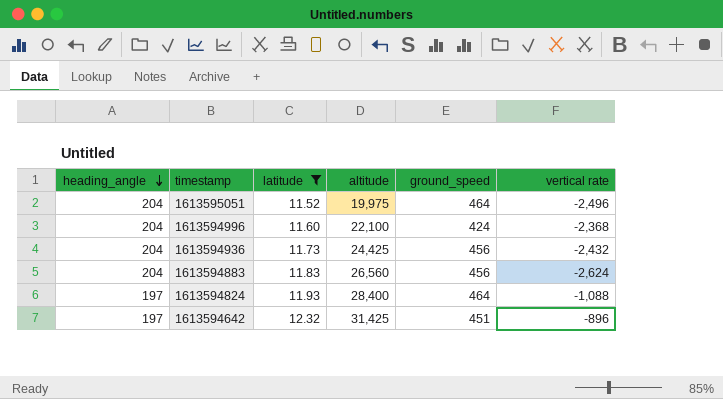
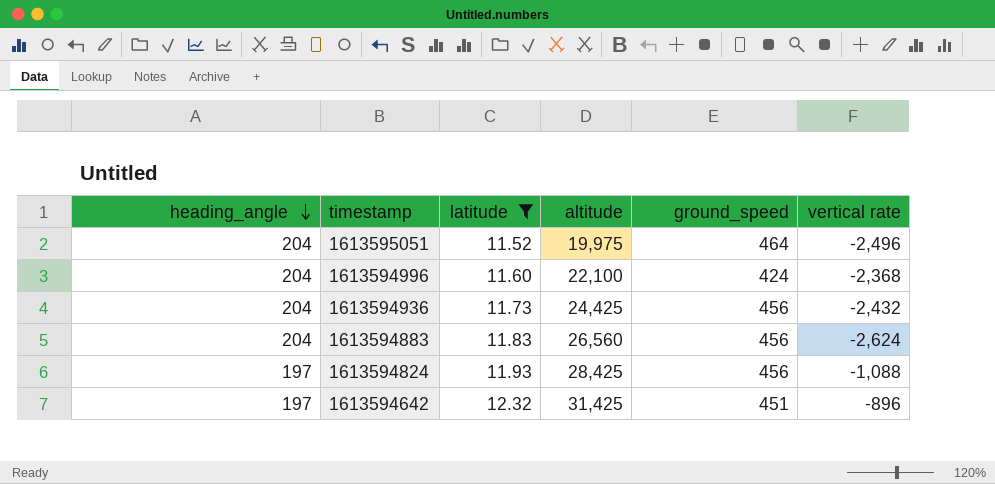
1613594824 | altitude: 28,400 -> 28,425
1613594824 | ground_speed: 464 -> 456

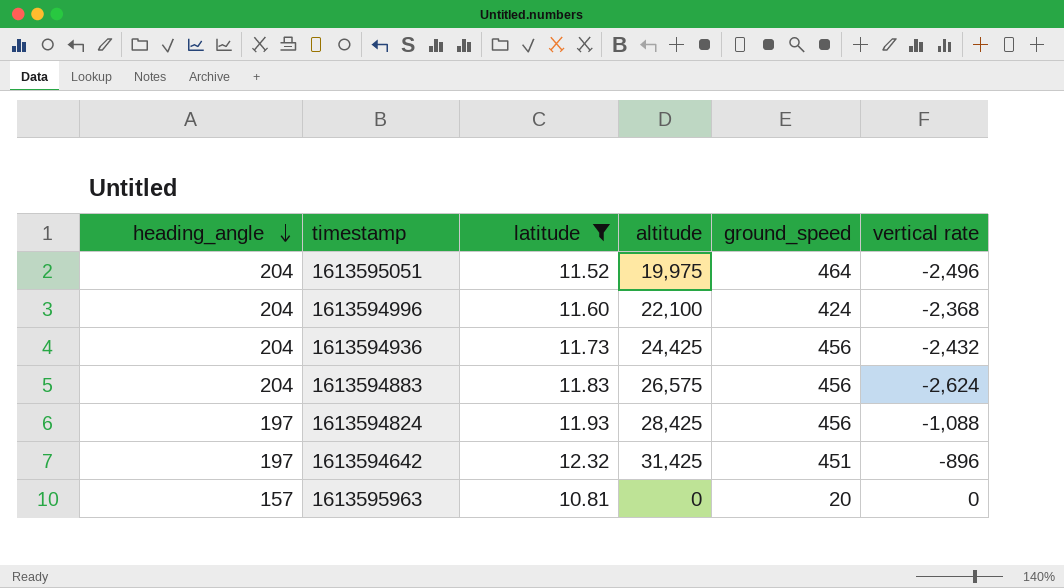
1613594883 | altitude: 26,560 -> 26,575
row 1613595963: none -> 157 | 10.81 | 0 | 20 | 0

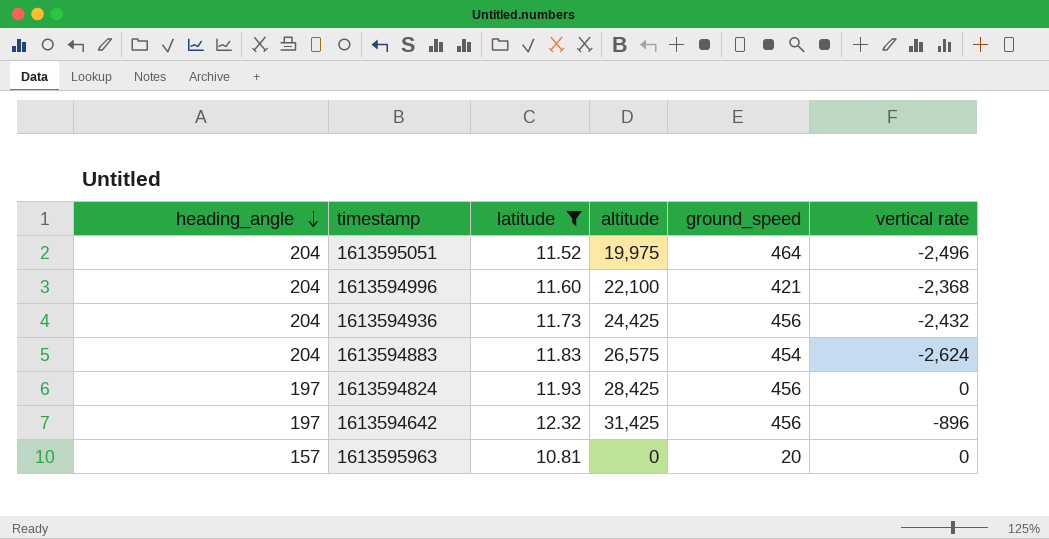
1613594996 | ground_speed: 424 -> 421
1613594883 | ground_speed: 456 -> 454
1613594824 | vertical rate: -1,088 -> 0
1613594642 | ground_speed: 451 -> 456

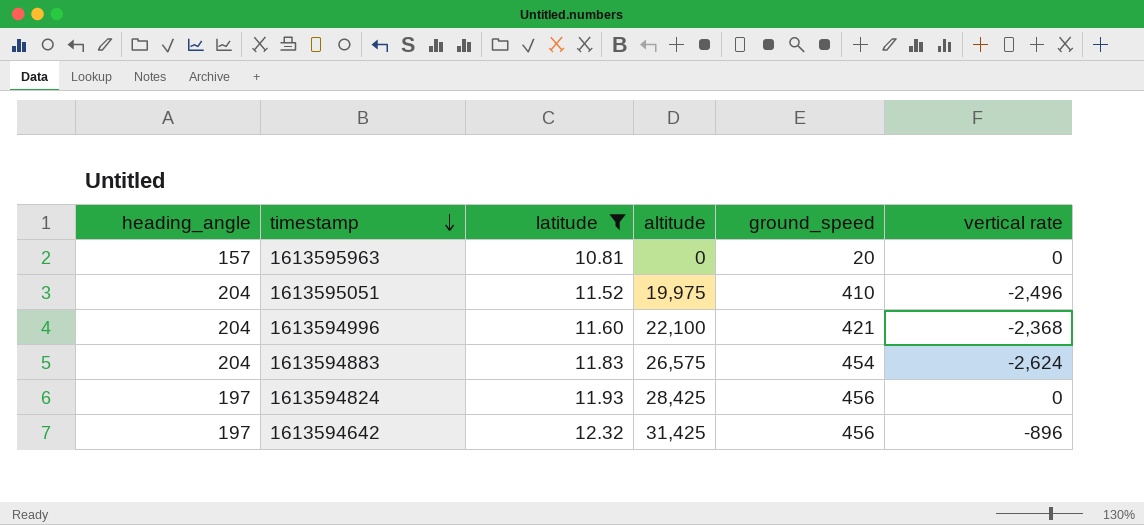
row order: heading_angle descending -> timestamp descending
row 1613594936: 204 | 11.73 | 24,425 | 456 | -2,432 -> none
1613595051 | ground_speed: 464 -> 410

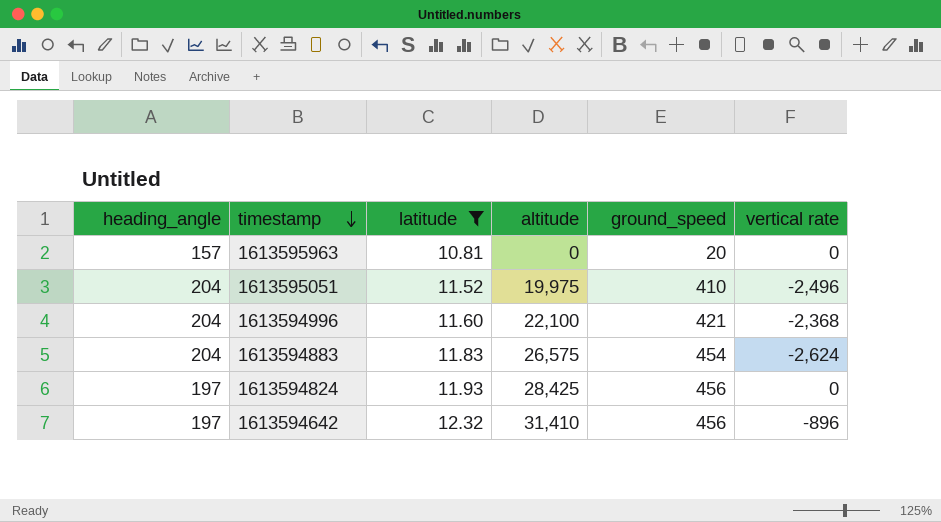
1613594642 | altitude: 31,425 -> 31,410

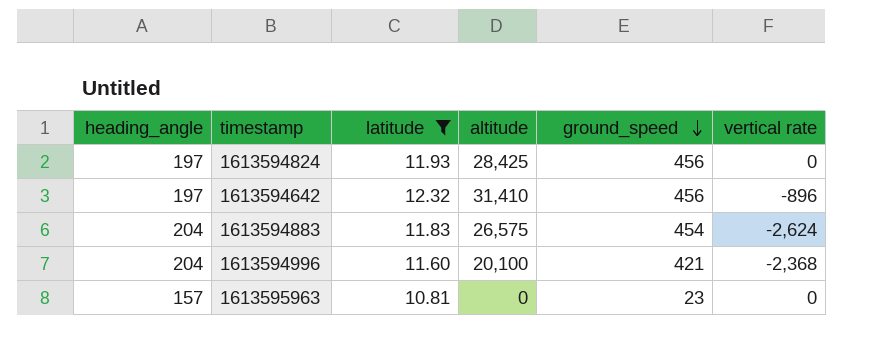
row order: timestamp descending -> ground_speed descending
row 1613595051: 204 | 11.52 | 19,975 | 410 | -2,496 -> none
1613594996 | altitude: 22,100 -> 20,100
1613595963 | ground_speed: 20 -> 23

